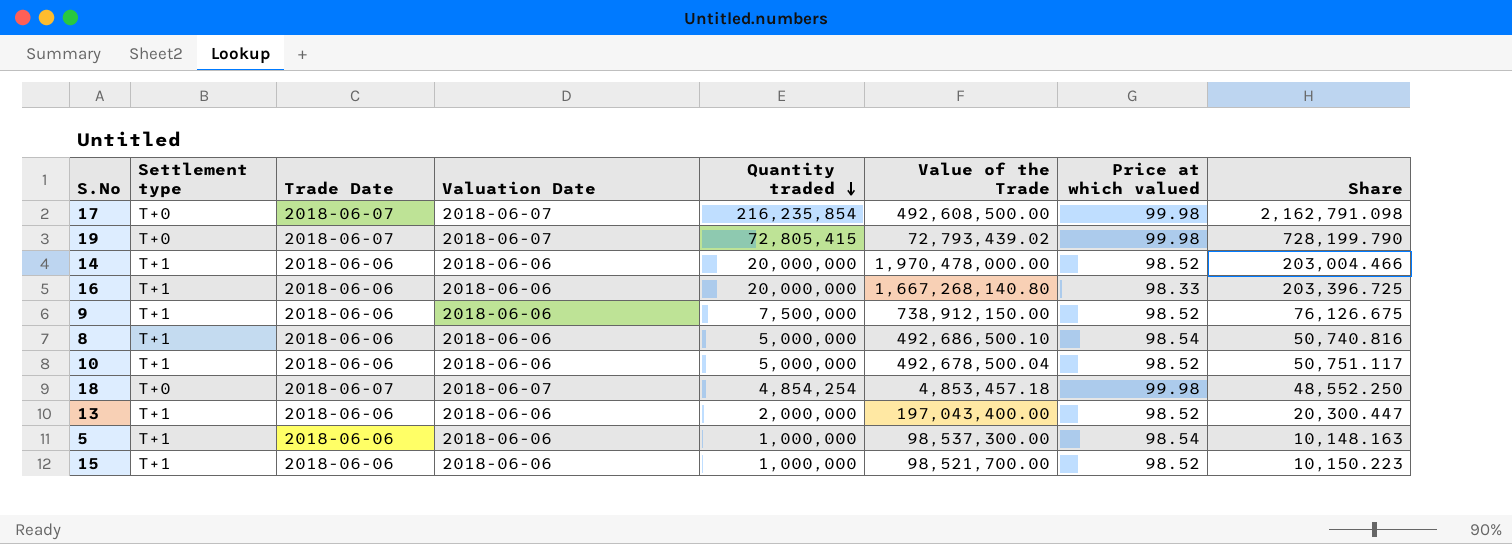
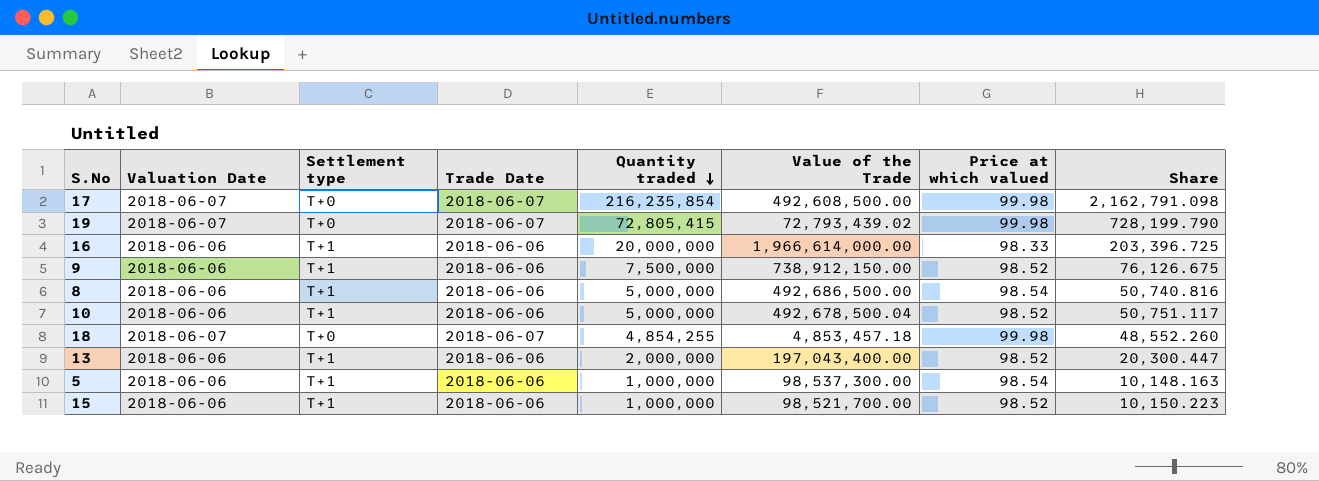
column Valuation Date | position: 4 -> 2
row 14: T+1 | 2018-06-06 | 2018-06-06 | 20,000,000 | 1,970,478,000.00 | 98.52 | 203,004.466 -> none
16 | Value of the Trade: 1,667,268,140.80 -> 1,966,614,000.00
8 | Value of the Trade: 492,686,500.10 -> 492,686,500.00
18 | Quantity traded: 4,854,254 -> 4,854,255
18 | Share: 48,552.250 -> 48,552.260

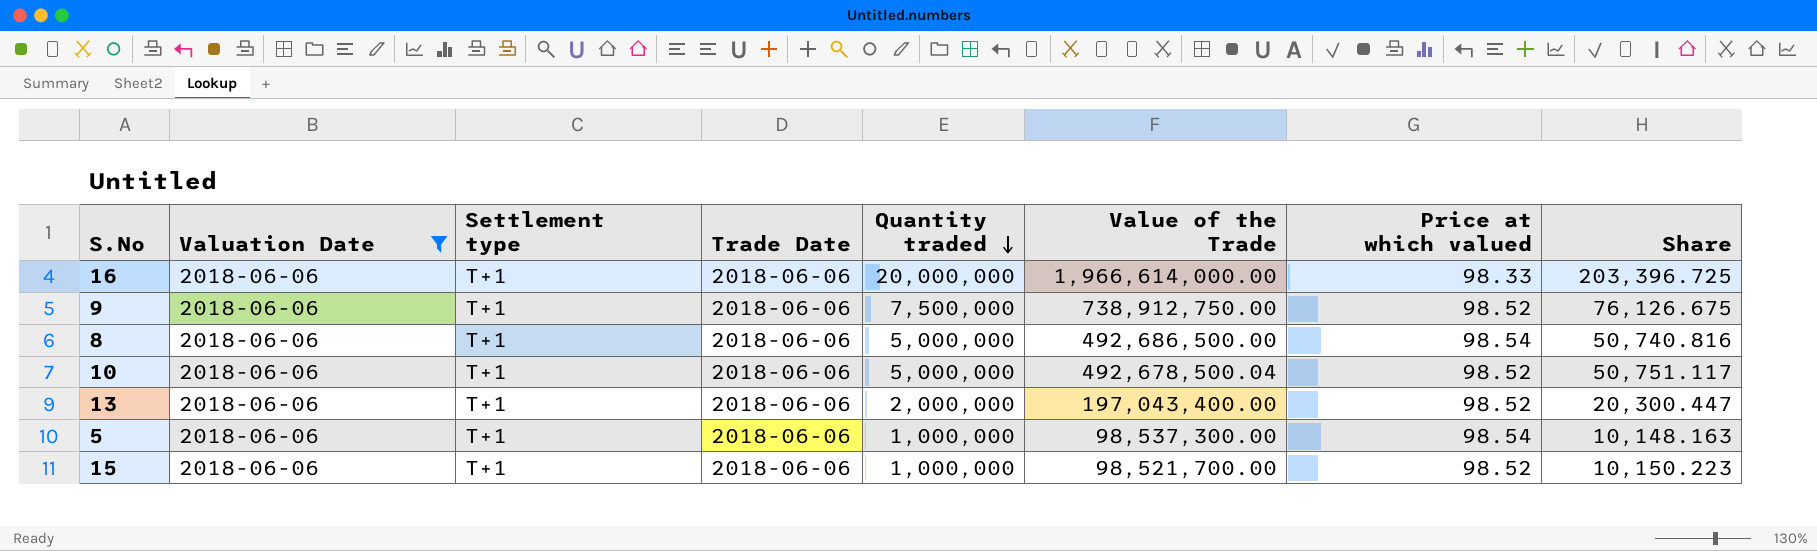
filter: none -> Valuation Date = 2018-06-06
9 | Value of the Trade: 738,912,150.00 -> 738,912,750.00

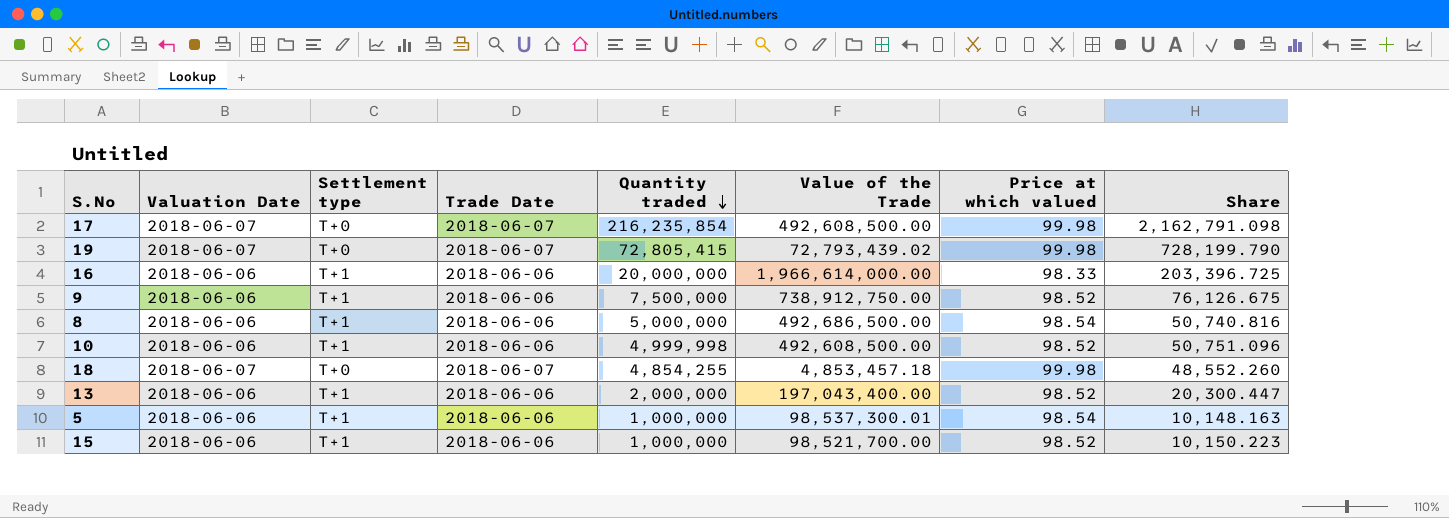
filter: Valuation Date = 2018-06-06 -> none
10 | Quantity traded: 5,000,000 -> 4,999,998
10 | Value of the Trade: 492,678,500.04 -> 492,608,500.00
10 | Share: 50,751.117 -> 50,751.096
5 | Value of the Trade: 98,537,300.00 -> 98,537,300.01

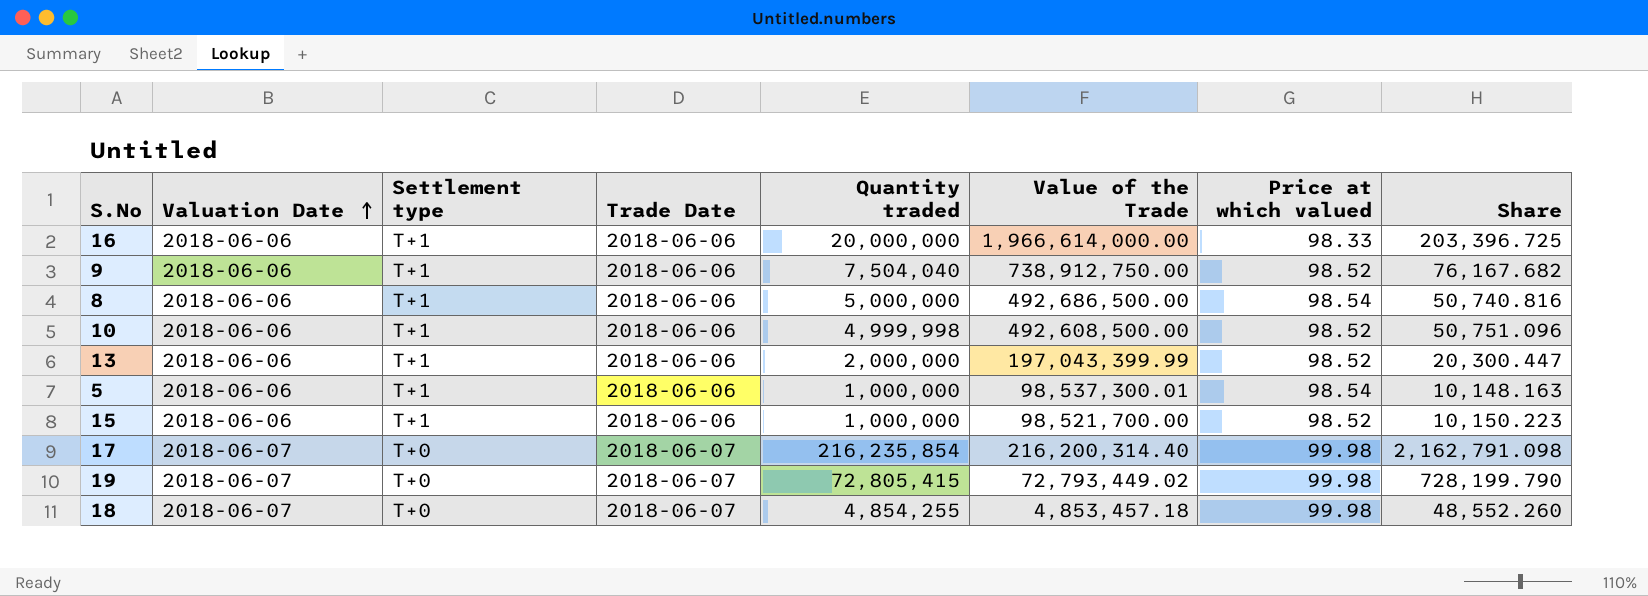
row order: Quantity traded descending -> Valuation Date ascending
9 | Quantity traded: 7,500,000 -> 7,504,040
9 | Share: 76,126.675 -> 76,167.682
13 | Value of the Trade: 197,043,400.00 -> 197,043,399.99
17 | Value of the Trade: 492,608,500.00 -> 216,200,314.40
19 | Value of the Trade: 72,793,439.02 -> 72,793,449.02

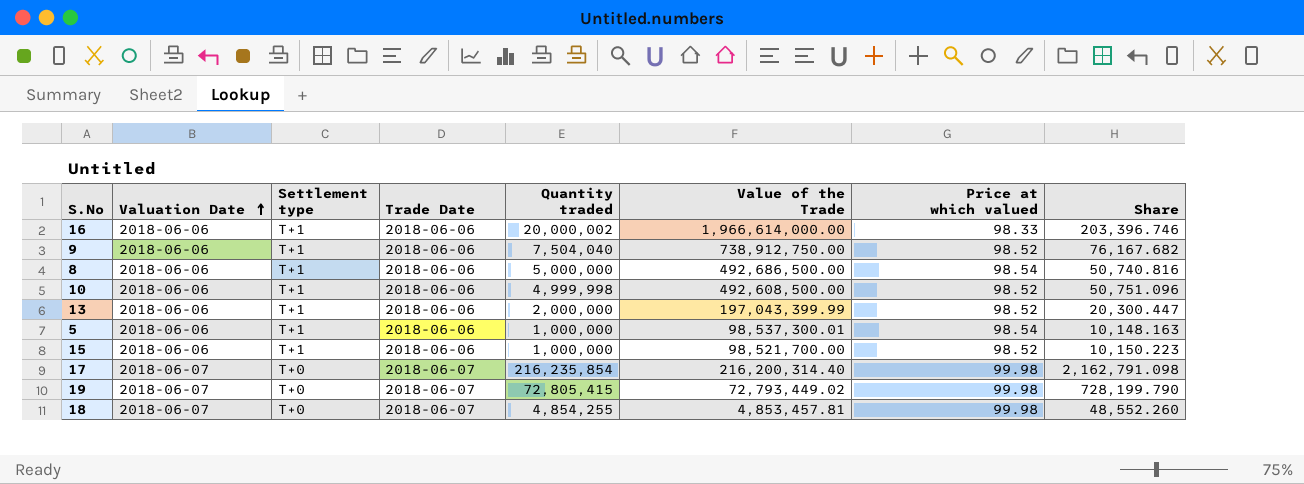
16 | Quantity traded: 20,000,000 -> 20,000,002
16 | Share: 203,396.725 -> 203,396.746
18 | Value of the Trade: 4,853,457.18 -> 4,853,457.81

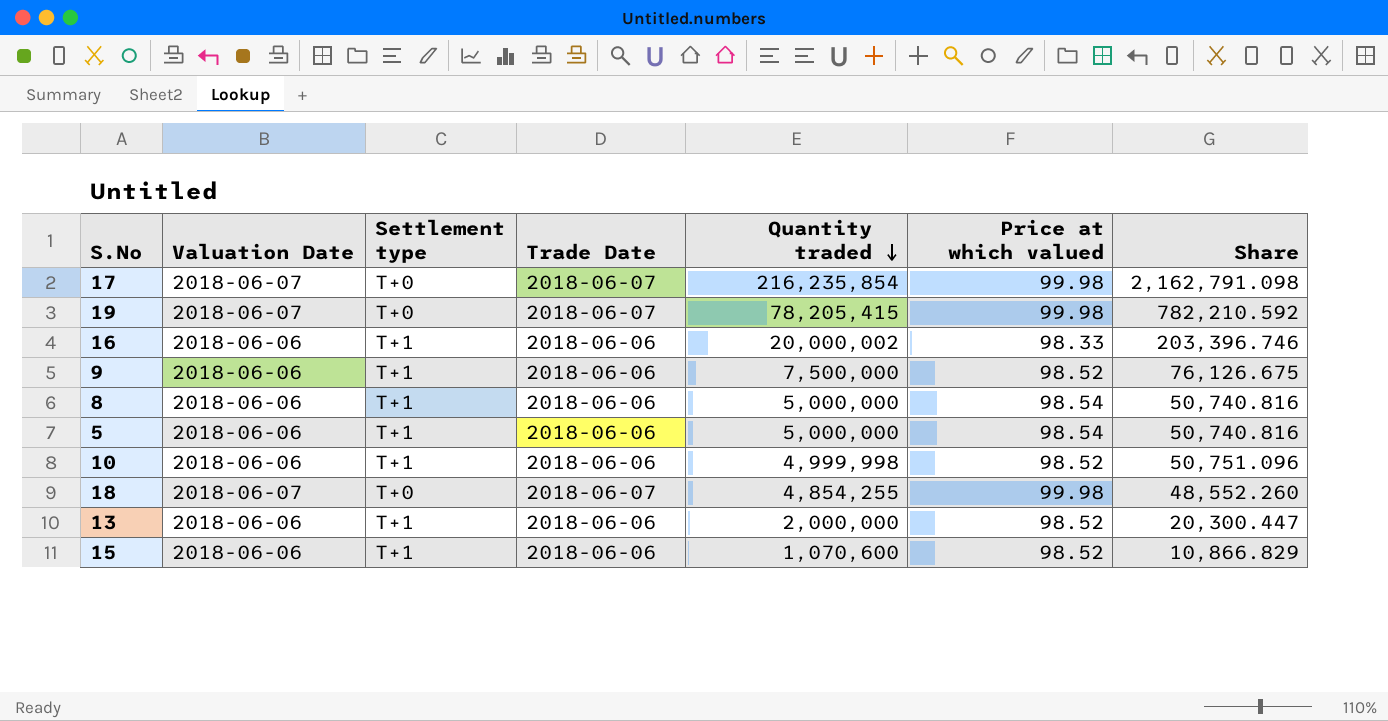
row order: Valuation Date ascending -> Quantity traded descending
column Value of the Trade | position: 6 -> none
19 | Quantity traded: 72,805,415 -> 78,205,415
19 | Share: 728,199.790 -> 782,210.592
9 | Quantity traded: 7,504,040 -> 7,500,000
9 | Share: 76,167.682 -> 76,126.675
5 | Quantity traded: 1,000,000 -> 5,000,000
5 | Share: 10,148.163 -> 50,740.816
15 | Quantity traded: 1,000,000 -> 1,070,600
15 | Share: 10,150.223 -> 10,866.829

